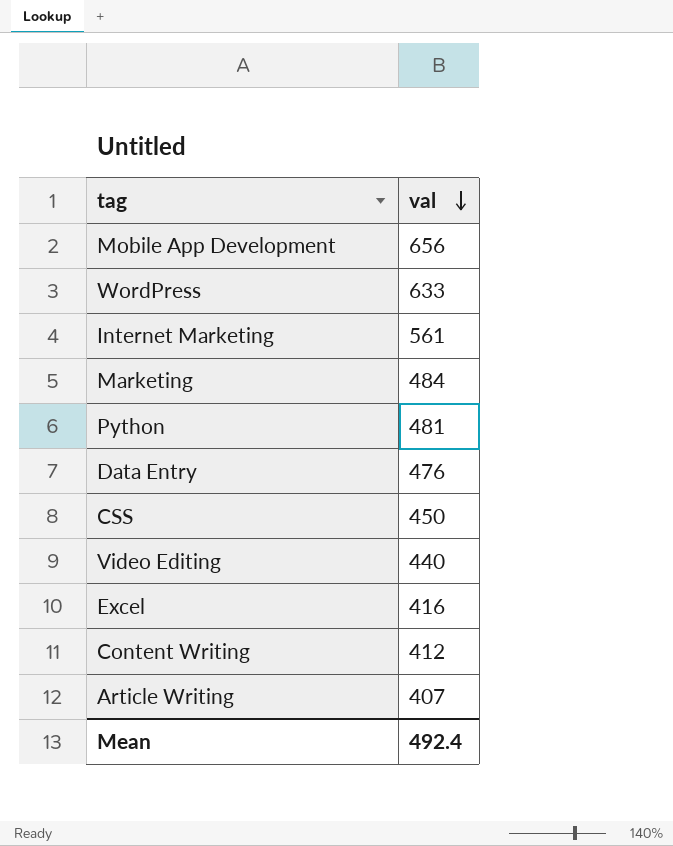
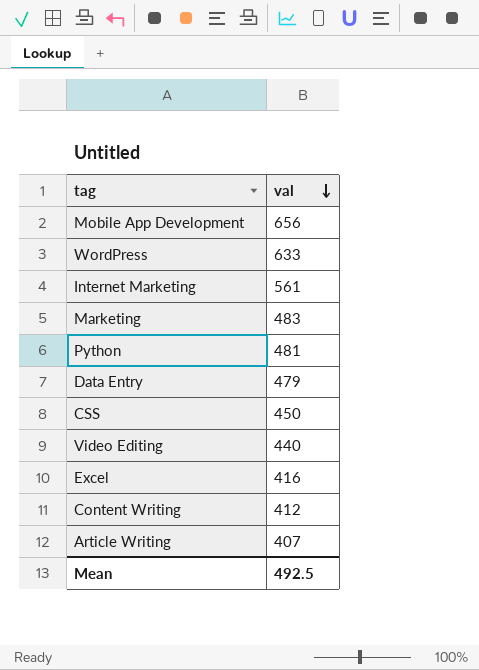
Marketing | val: 484 -> 483
Data Entry | val: 476 -> 479
Mean | val: 492.4 -> 492.5

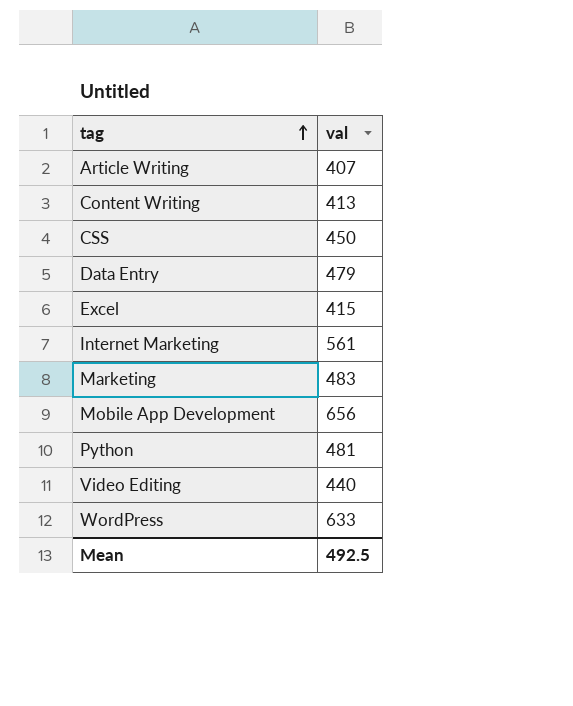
row order: val descending -> tag ascending
Content Writing | val: 412 -> 413
Excel | val: 416 -> 415

